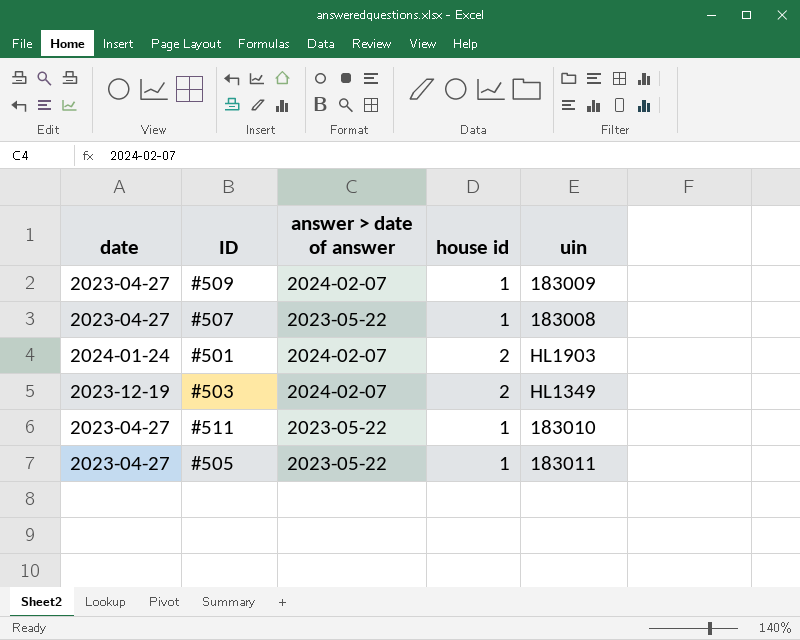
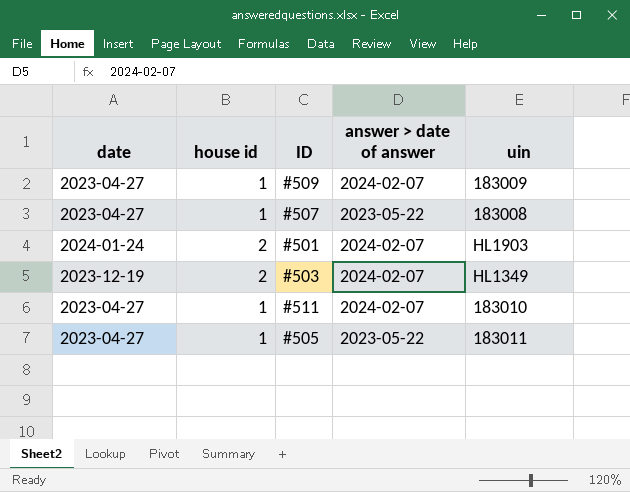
column house id | position: 4 -> 2
#511 | answer > date of answer: 2023-05-22 -> 2024-02-07

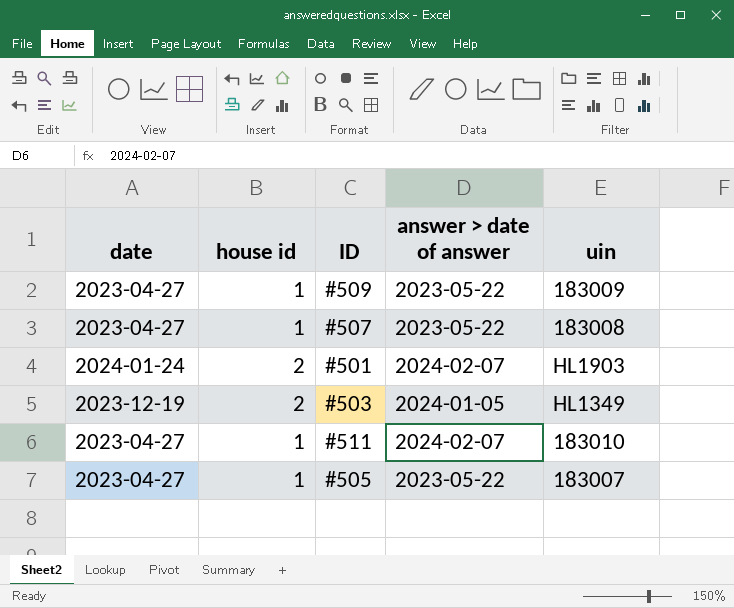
#509 | answer > date of answer: 2024-02-07 -> 2023-05-22
#503 | answer > date of answer: 2024-02-07 -> 2024-01-05
#505 | uin: 183011 -> 183007

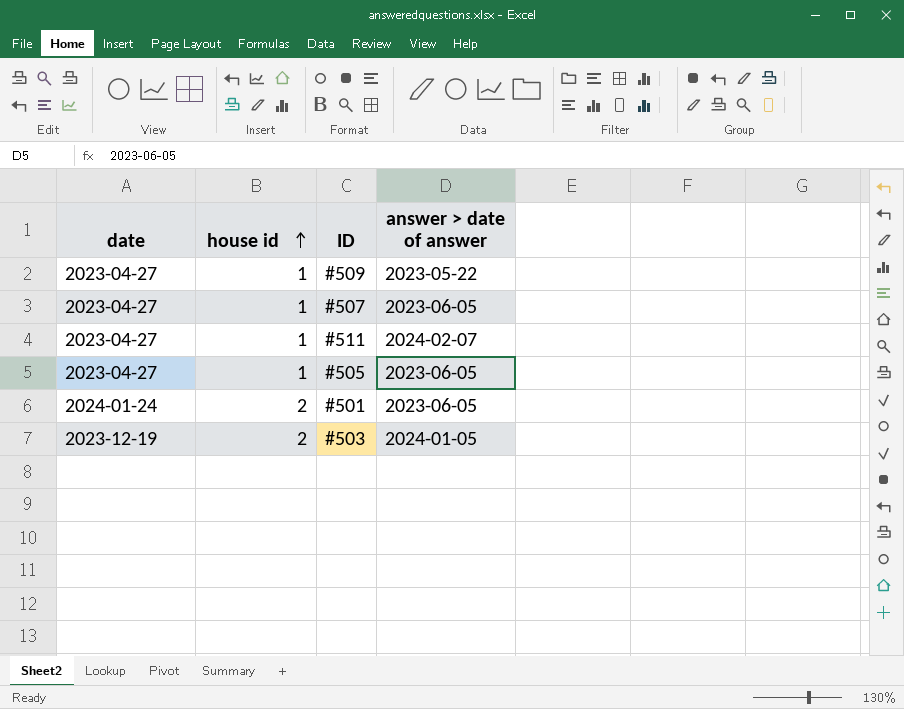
row order: none -> house id ascending
column uin | position: 5 -> none
#507 | answer > date of answer: 2023-05-22 -> 2023-06-05
#505 | answer > date of answer: 2023-05-22 -> 2023-06-05
#501 | answer > date of answer: 2024-02-07 -> 2023-06-05

